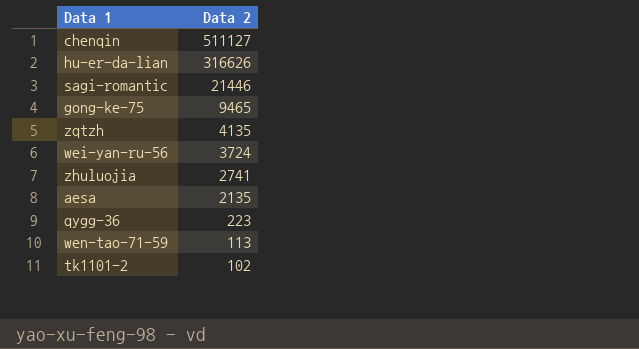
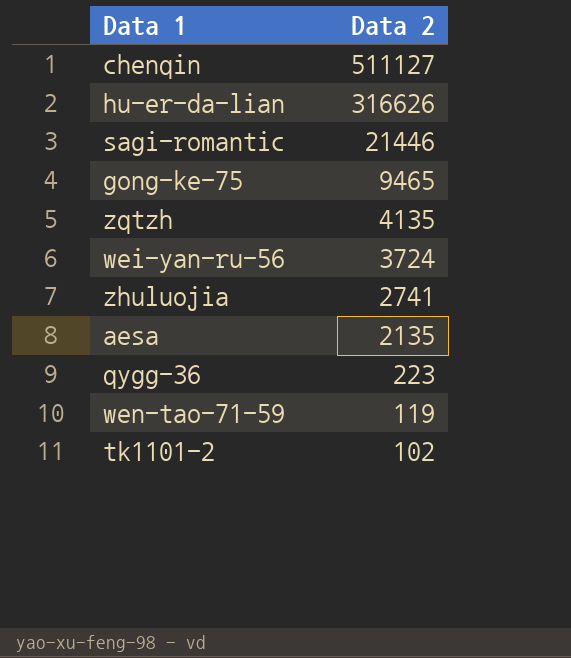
wen-tao-71-59 | Data 2: 113 -> 119

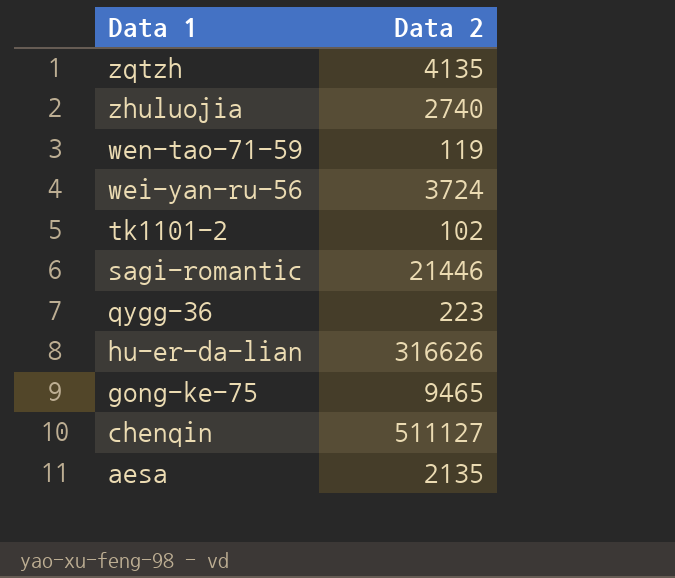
row order: Data 2 descending -> Data 1 descending
zhuluojia | Data 2: 2741 -> 2740

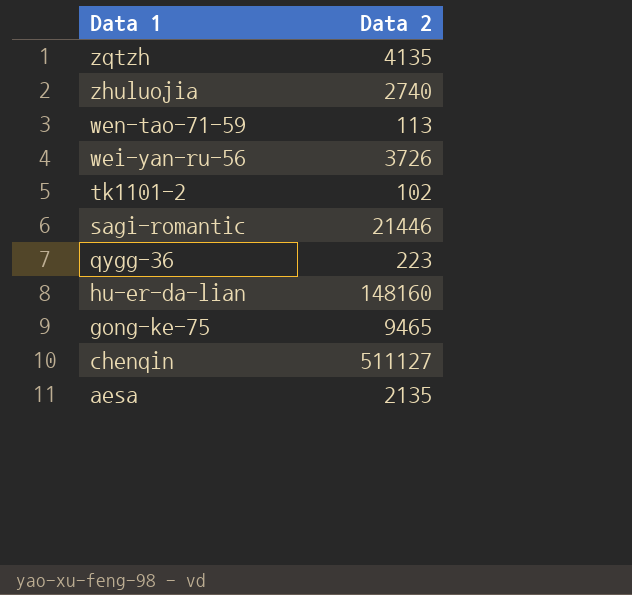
wen-tao-71-59 | Data 2: 119 -> 113
wei-yan-ru-56 | Data 2: 3724 -> 3726
hu-er-da-lian | Data 2: 316626 -> 148160

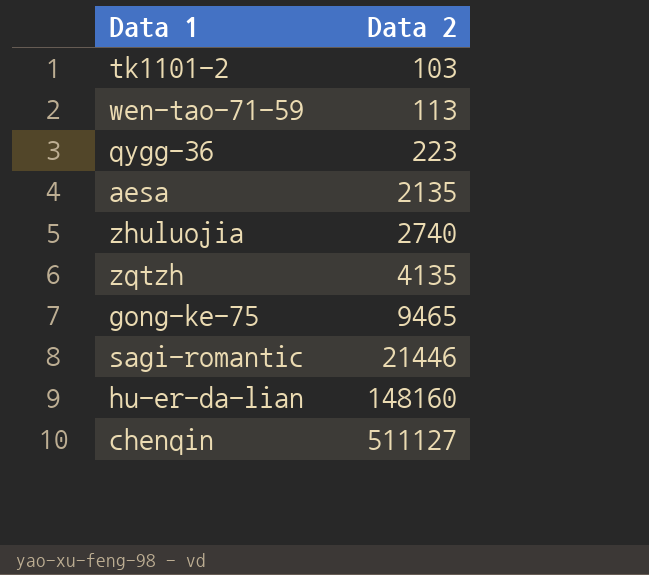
row order: Data 1 descending -> Data 2 ascending
row wei-yan-ru-56: 3726 -> none
tk1101-2 | Data 2: 102 -> 103

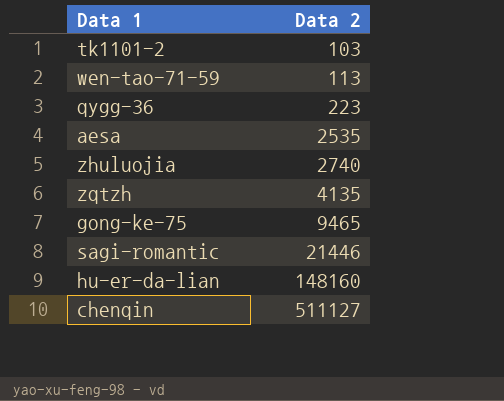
aesa | Data 2: 2135 -> 2535

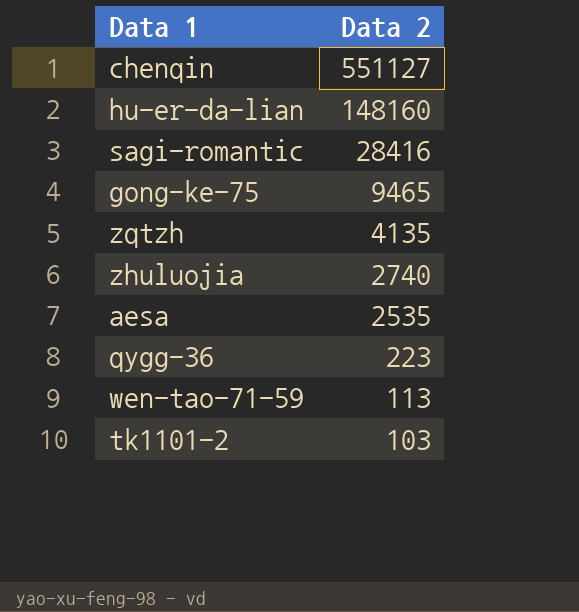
row order: Data 2 ascending -> Data 2 descending
chenqin | Data 2: 511127 -> 551127
sagi-romantic | Data 2: 21446 -> 28416

